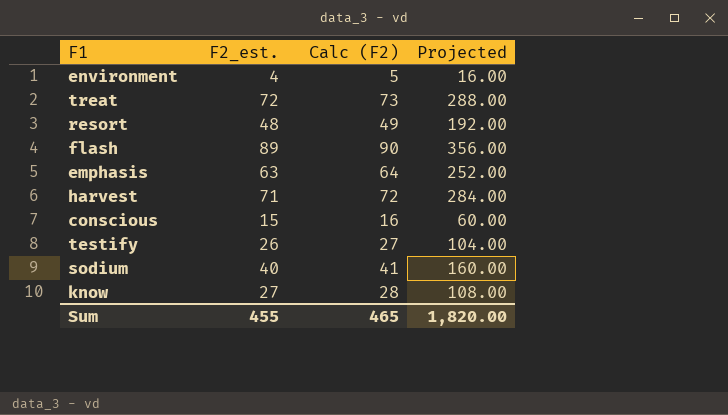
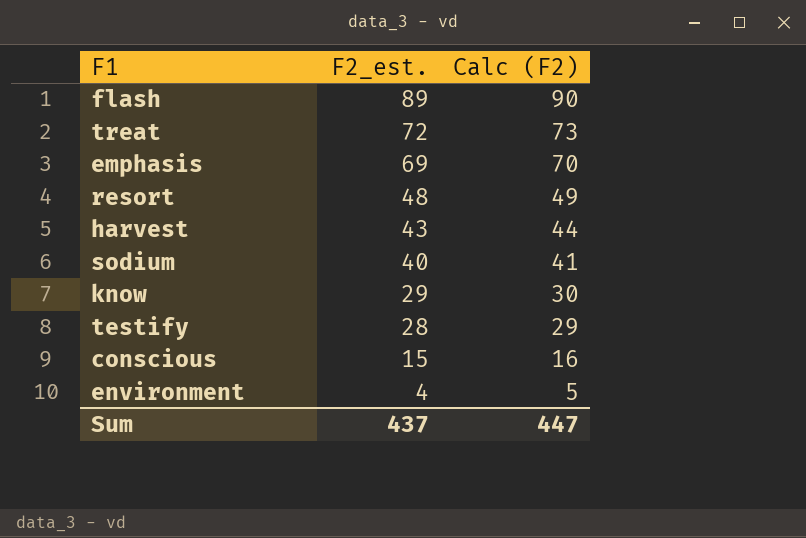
row order: none -> F2_est. descending
column Projected | formula: [F2_est.] * 4 -> none
emphasis | F2_est.: 63 -> 69
emphasis | Calc (F2): 64 -> 70
harvest | F2_est.: 71 -> 43
harvest | Calc (F2): 72 -> 44
know | F2_est.: 27 -> 29
know | Calc (F2): 28 -> 30
testify | F2_est.: 26 -> 28
testify | Calc (F2): 27 -> 29
Sum | F2_est.: 455 -> 437
Sum | Calc (F2): 465 -> 447

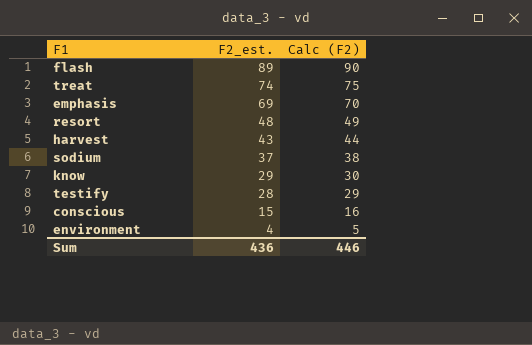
treat | F2_est.: 72 -> 74
treat | Calc (F2): 73 -> 75
sodium | F2_est.: 40 -> 37
sodium | Calc (F2): 41 -> 38
Sum | F2_est.: 437 -> 436
Sum | Calc (F2): 447 -> 446

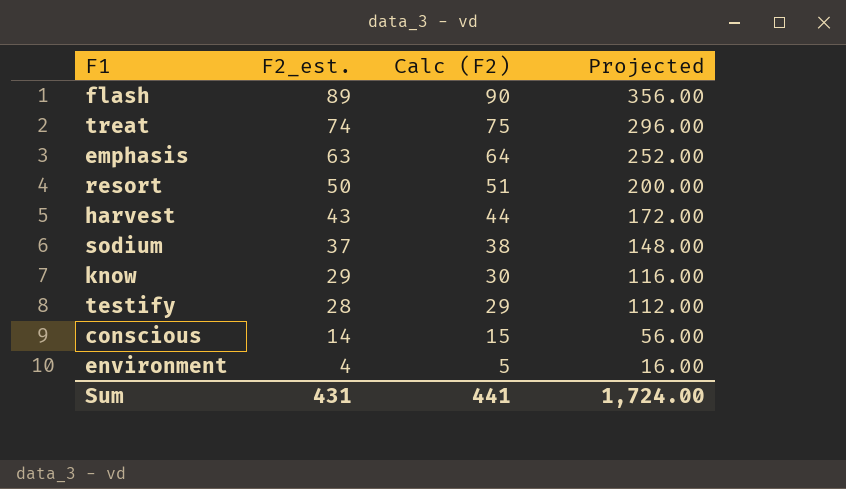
column Projected | formula: none -> [F2_est.] * 4
emphasis | F2_est.: 69 -> 63
emphasis | Calc (F2): 70 -> 64
resort | F2_est.: 48 -> 50
resort | Calc (F2): 49 -> 51
conscious | F2_est.: 15 -> 14
conscious | Calc (F2): 16 -> 15
Sum | F2_est.: 436 -> 431
Sum | Calc (F2): 446 -> 441

